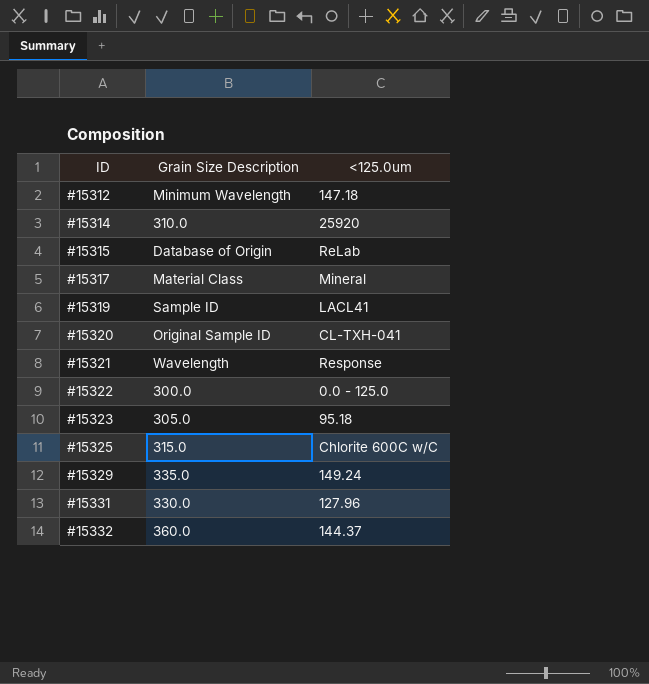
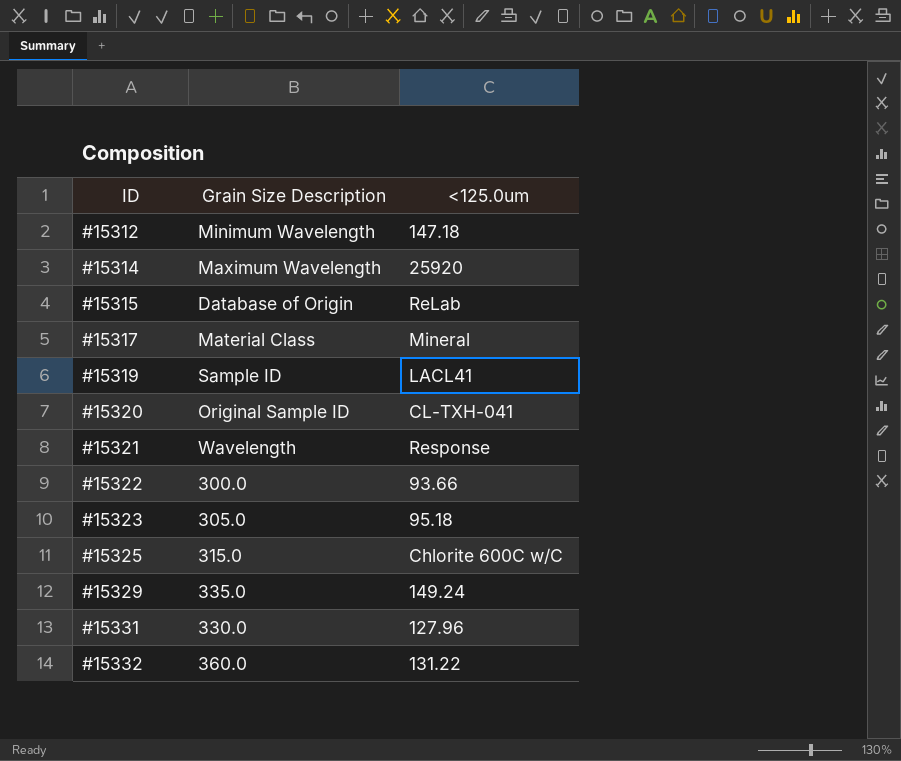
#15314 | Grain Size Description: 310.0 -> Maximum Wavelength
#15322 | <125.0um: 0.0 - 125.0 -> 93.66
#15332 | <125.0um: 144.37 -> 131.22

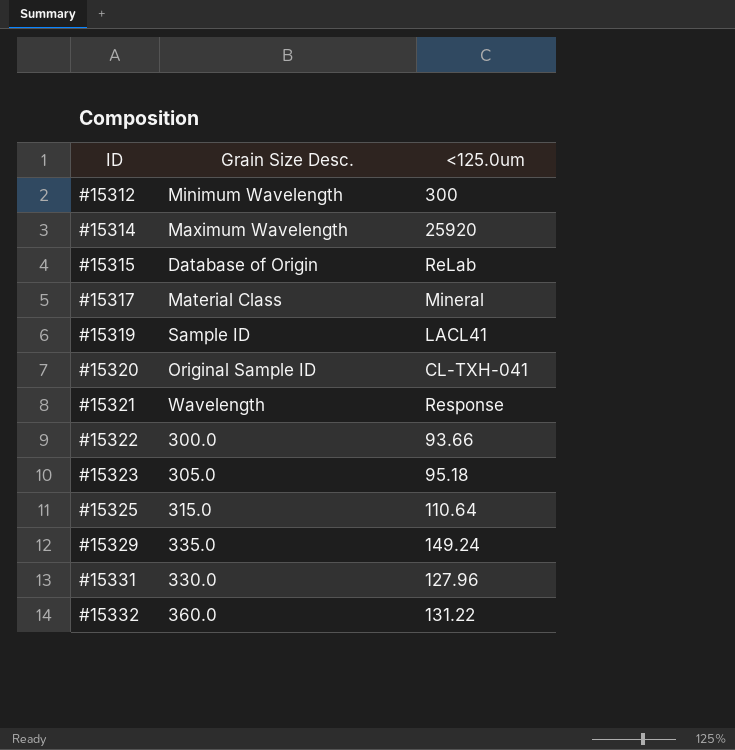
column name: Grain Size Description -> Grain Size Desc.
#15312 | <125.0um: 147.18 -> 300
#15325 | <125.0um: Chlorite 600C w/C -> 110.64

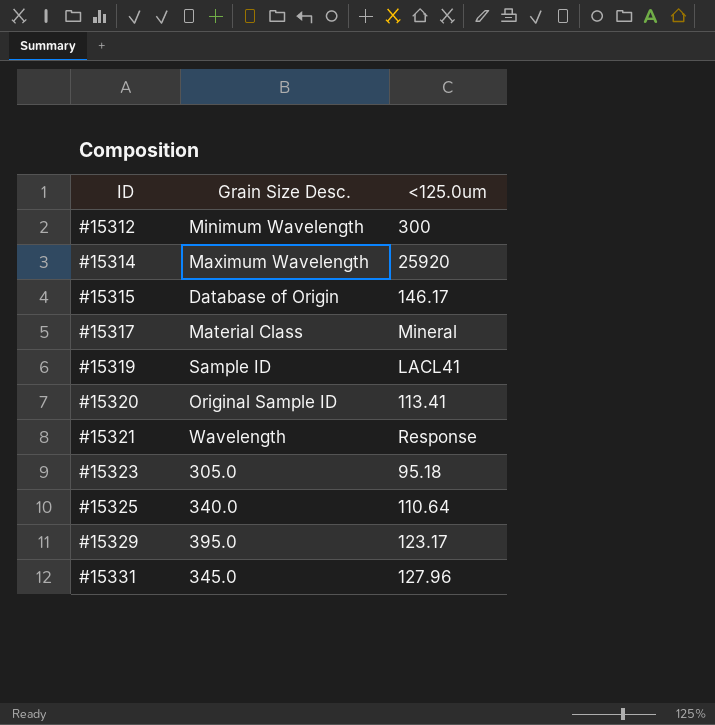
row #15322: 300.0 | 93.66 -> none
row #15332: 360.0 | 131.22 -> none
#15315 | <125.0um: ReLab -> 146.17
#15320 | <125.0um: CL-TXH-041 -> 113.41
#15325 | Grain Size Desc.: 315.0 -> 340.0
#15329 | Grain Size Desc.: 335.0 -> 395.0
#15329 | <125.0um: 149.24 -> 123.17
#15331 | Grain Size Desc.: 330.0 -> 345.0

